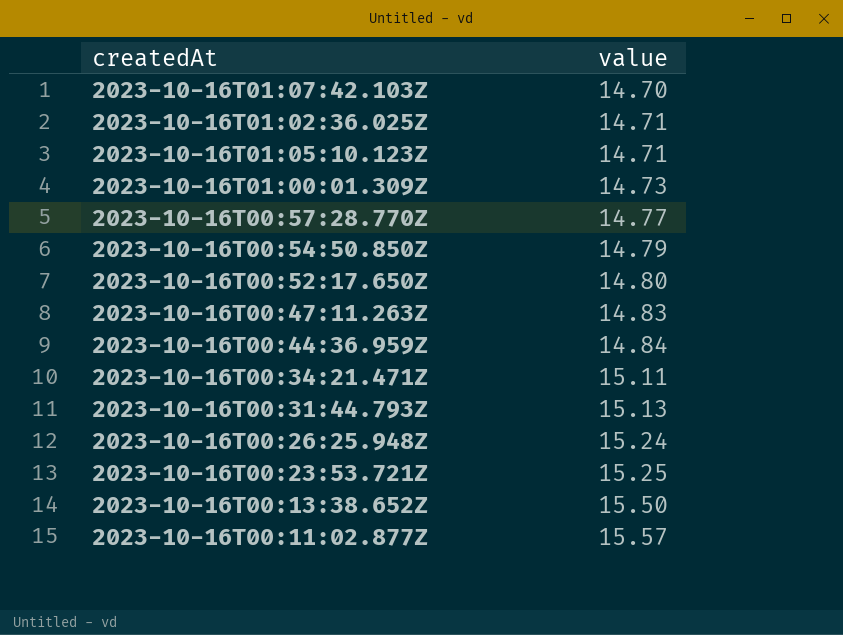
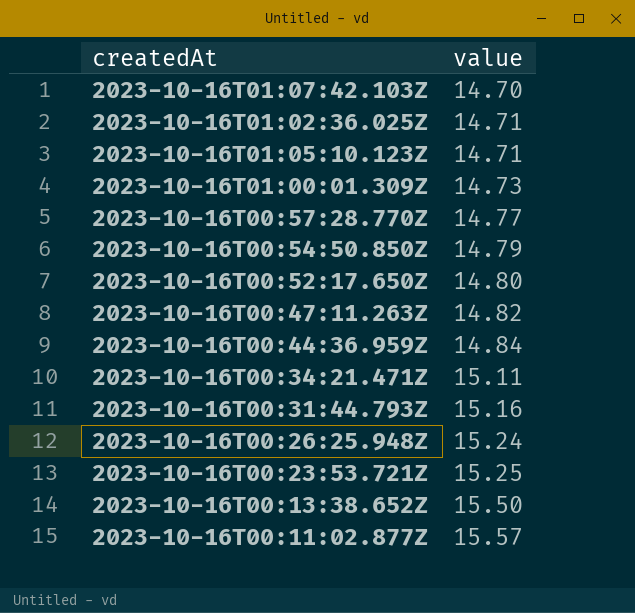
2023-10-16T00:47:11.263Z | value: 14.83 -> 14.82
2023-10-16T00:31:44.793Z | value: 15.13 -> 15.16

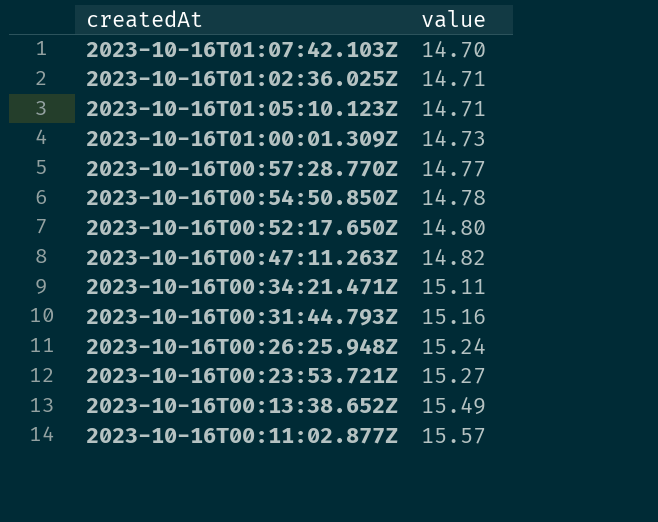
row 2023-10-16T00:44:36.959Z: 14.84 -> none
2023-10-16T00:54:50.850Z | value: 14.79 -> 14.78
2023-10-16T00:23:53.721Z | value: 15.25 -> 15.27
2023-10-16T00:13:38.652Z | value: 15.50 -> 15.49

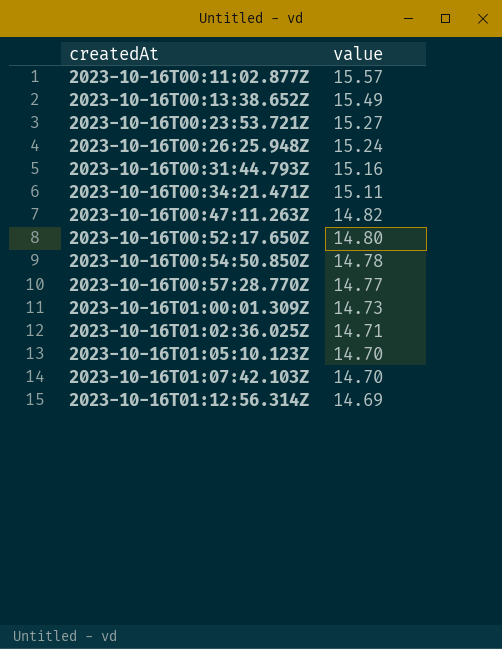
row order: value ascending -> createdAt ascending
2023-10-16T01:05:10.123Z | value: 14.71 -> 14.70
row 2023-10-16T01:12:56.314Z: none -> 14.69

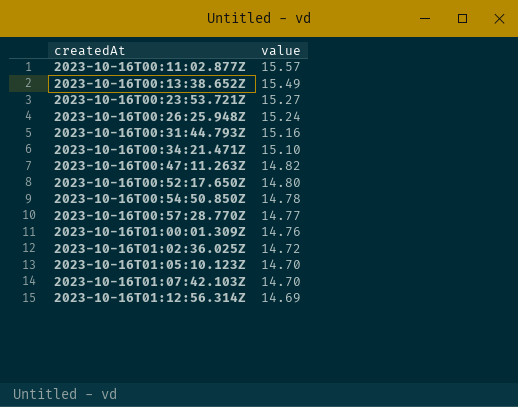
2023-10-16T00:34:21.471Z | value: 15.11 -> 15.10
2023-10-16T01:00:01.309Z | value: 14.73 -> 14.76
2023-10-16T01:02:36.025Z | value: 14.71 -> 14.72

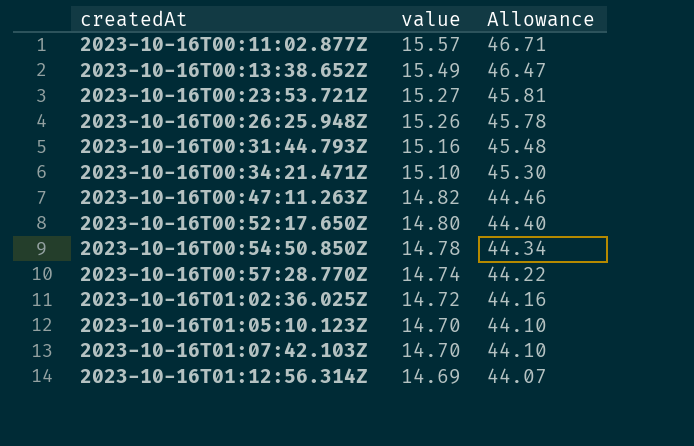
column Allowance | formula: none -> [value] * 3
row 2023-10-16T01:00:01.309Z: 14.76 -> none
2023-10-16T00:26:25.948Z | value: 15.24 -> 15.26
2023-10-16T00:57:28.770Z | value: 14.77 -> 14.74

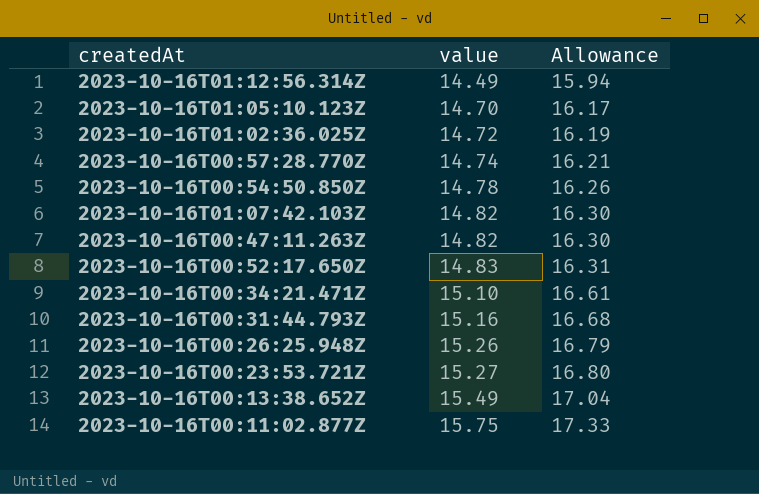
row order: createdAt ascending -> value ascending
column Allowance | formula: [value] * 3 -> [value] * 1.1
2023-10-16T01:12:56.314Z | value: 14.69 -> 14.49
2023-10-16T01:07:42.103Z | value: 14.70 -> 14.82
2023-10-16T00:52:17.650Z | value: 14.80 -> 14.83
2023-10-16T00:11:02.877Z | value: 15.57 -> 15.75

